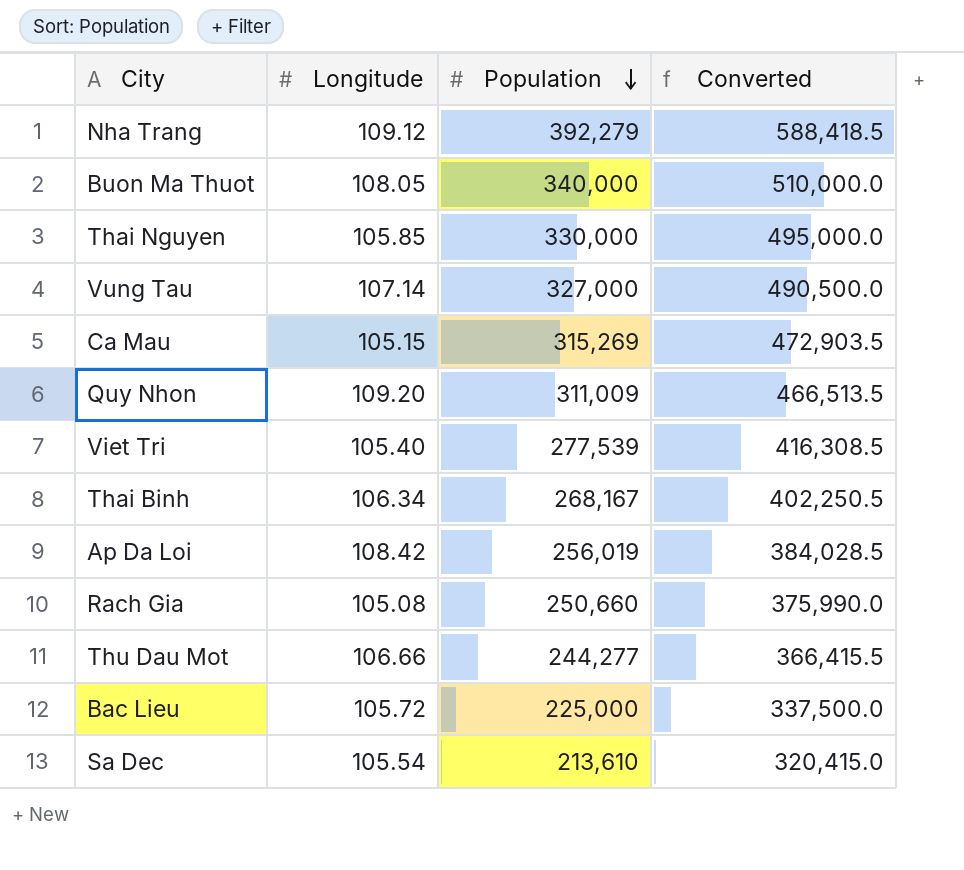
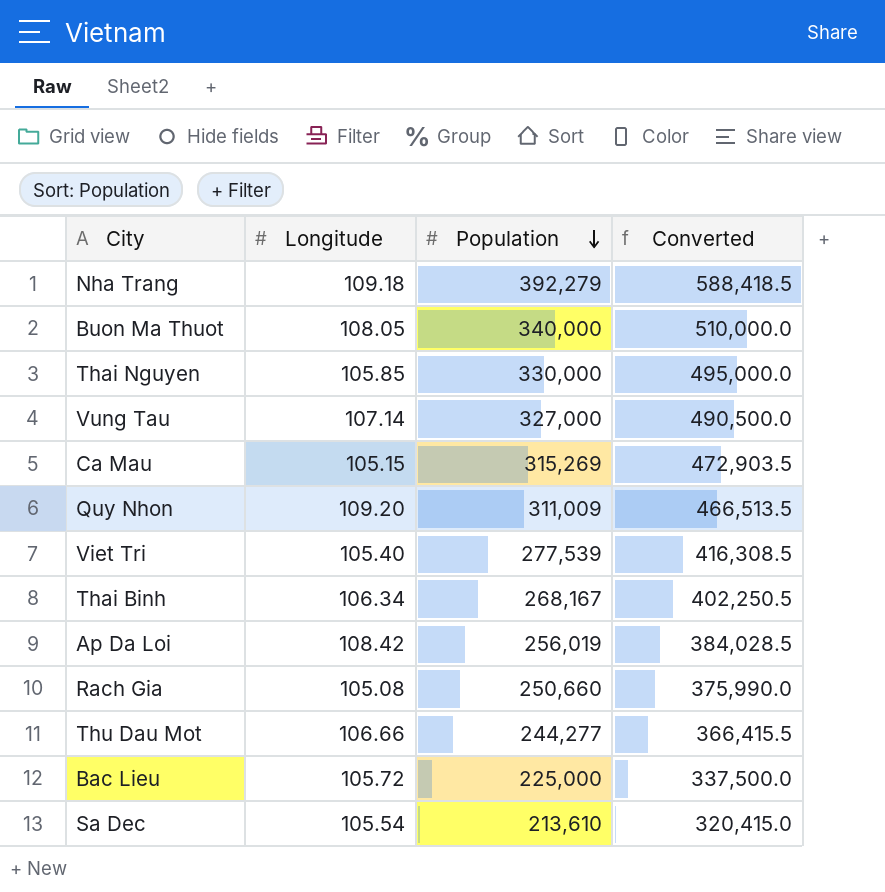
Nha Trang | Longitude: 109.12 -> 109.18

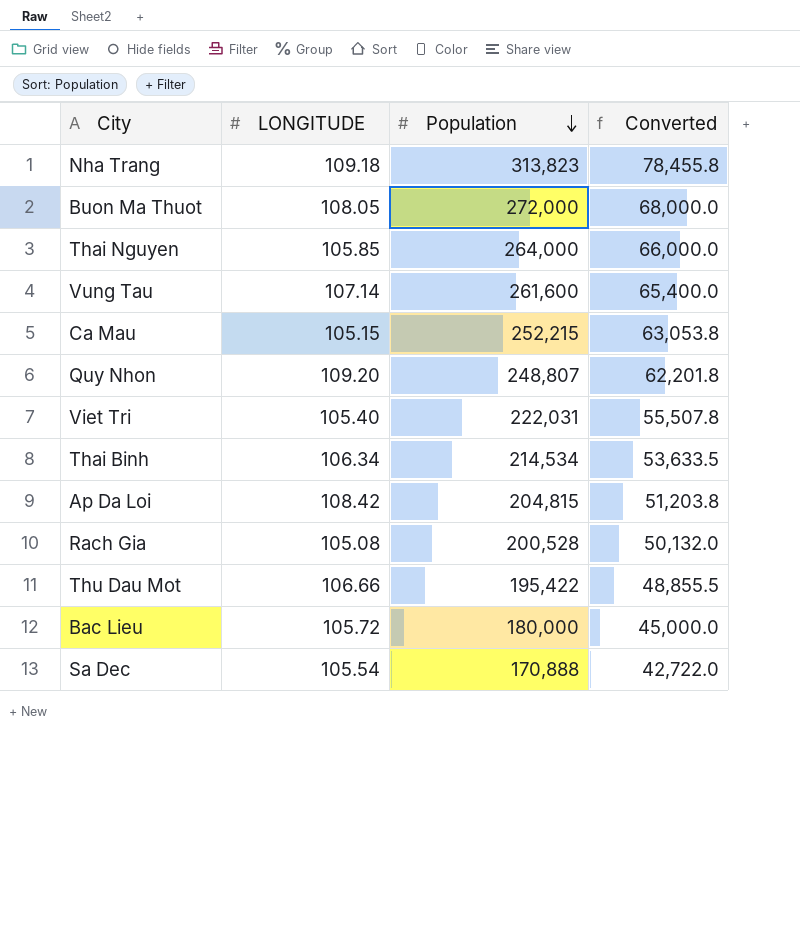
column name: Longitude -> LONGITUDE
column Converted | formula: [Population] * 1.5 -> [Population] * 0.25
Nha Trang | Population: 392,279 -> 313,823
Buon Ma Thuot | Population: 340,000 -> 272,000
Thai Nguyen | Population: 330,000 -> 264,000
Vung Tau | Population: 327,000 -> 261,600
Ca Mau | Population: 315,269 -> 252,215
Quy Nhon | Population: 311,009 -> 248,807
Viet Tri | Population: 277,539 -> 222,031
Thai Binh | Population: 268,167 -> 214,534
Ap Da Loi | Population: 256,019 -> 204,815
Rach Gia | Population: 250,660 -> 200,528
Thu Dau Mot | Population: 244,277 -> 195,422
Bac Lieu | Population: 225,000 -> 180,000
Sa Dec | Population: 213,610 -> 170,888

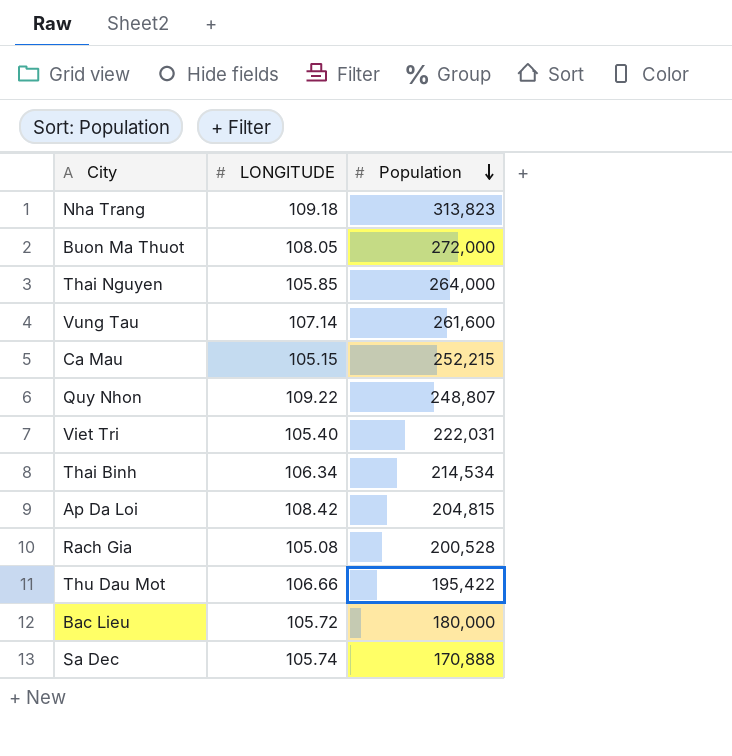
column Converted | formula: [Population] * 0.25 -> none
Quy Nhon | LONGITUDE: 109.20 -> 109.22
Sa Dec | LONGITUDE: 105.54 -> 105.74

